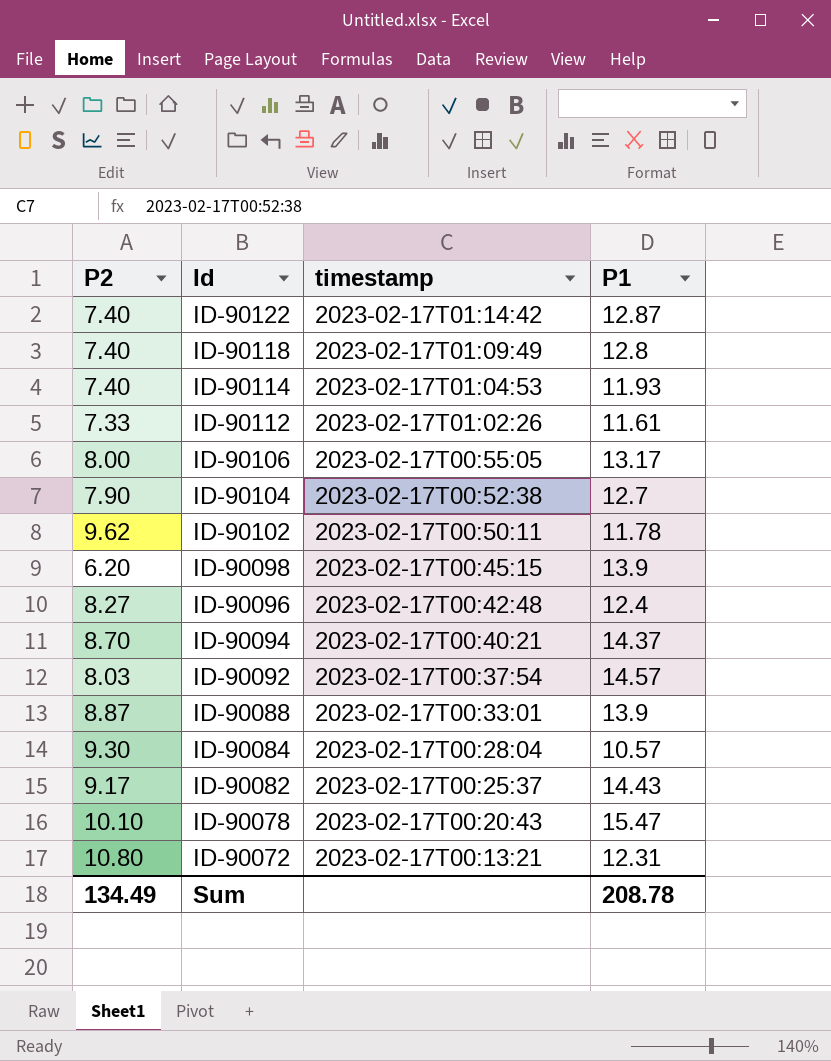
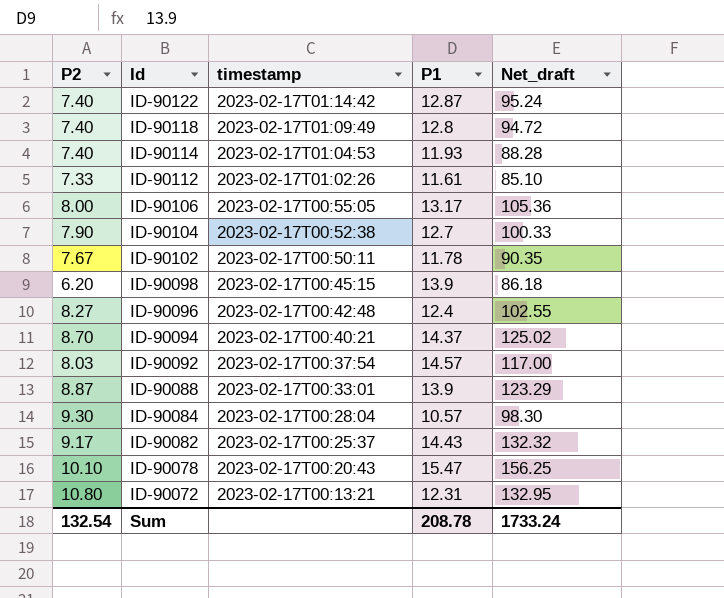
column Net_draft | formula: none -> [P2] * [P1]
ID-90102 | P2: 9.62 -> 7.67
Sum | P2: 134.49 -> 132.54

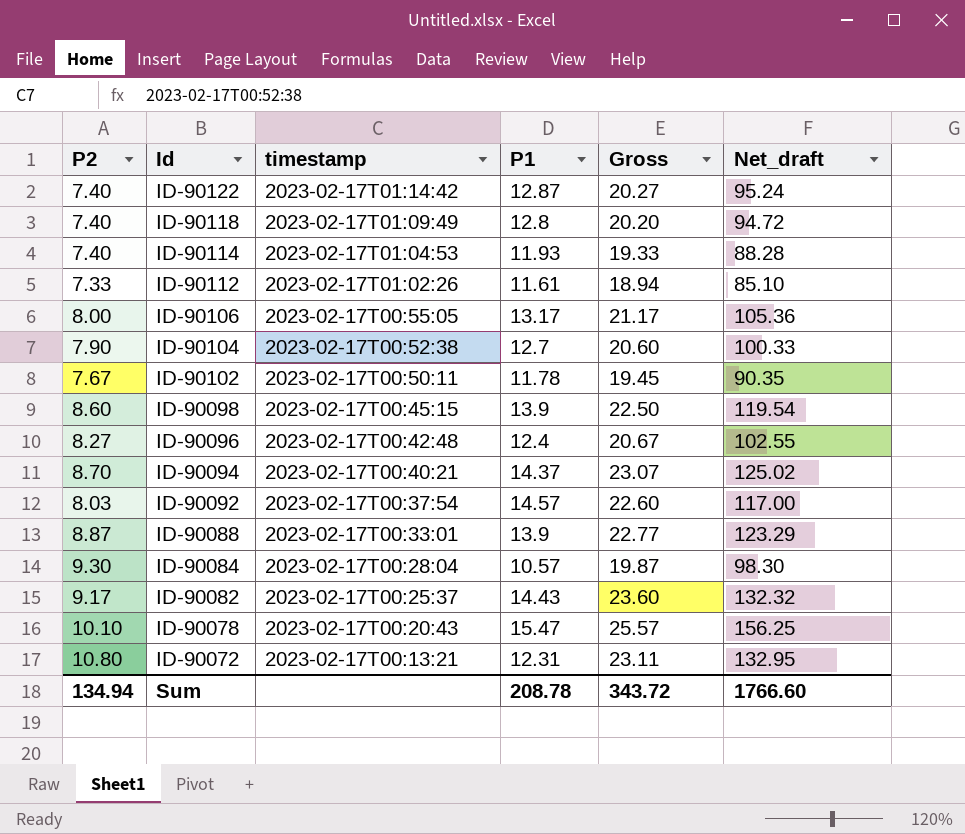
column Gross | formula: none -> [P2] + [P1]
ID-90098 | P2: 6.20 -> 8.60
ID-90098 | Net_draft: 86.18 -> 119.54
Sum | P2: 132.54 -> 134.94
Sum | Net_draft: 1733.24 -> 1766.60

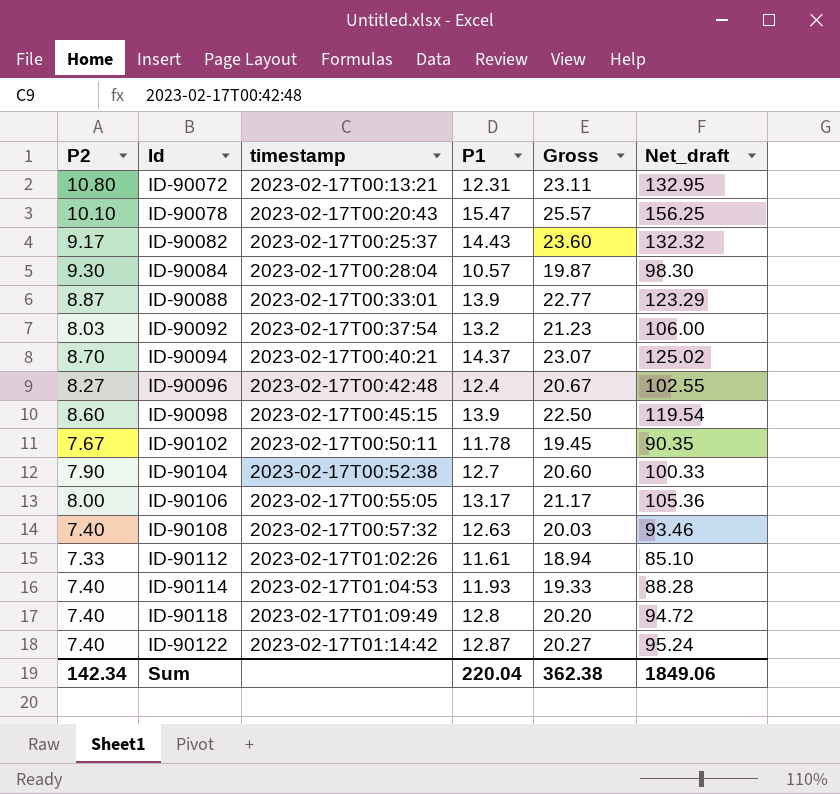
row order: Id descending -> Id ascending
ID-90092 | P1: 14.57 -> 13.2
ID-90092 | Gross: 22.60 -> 21.23
ID-90092 | Net_draft: 117.00 -> 106.00
row ID-90108: none -> 7.40 | 2023-02-17T00:57:32 | 12.63 | 20.03 | 93.46
Sum | P2: 134.94 -> 142.34
Sum | P1: 208.78 -> 220.04
Sum | Gross: 343.72 -> 362.38
Sum | Net_draft: 1766.60 -> 1849.06

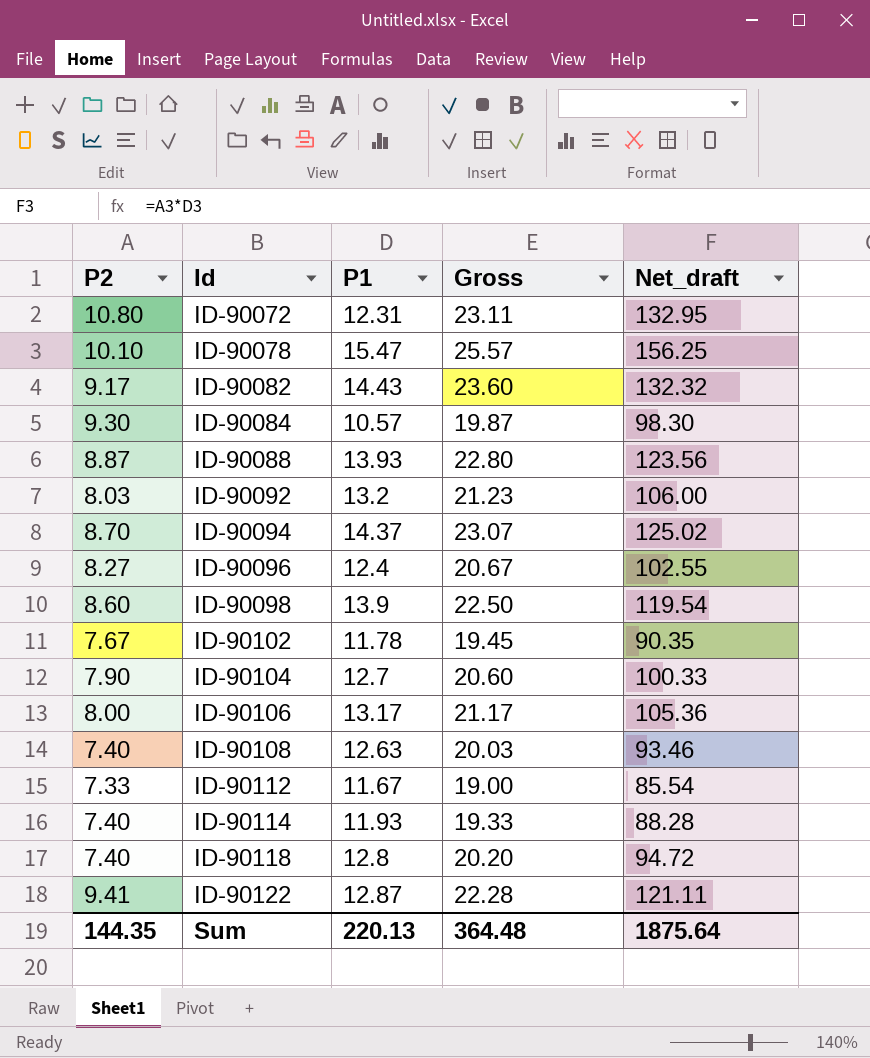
column timestamp | position: 3 -> none
ID-90088 | P1: 13.9 -> 13.93
ID-90088 | Gross: 22.77 -> 22.80
ID-90088 | Net_draft: 123.29 -> 123.56
ID-90112 | P1: 11.61 -> 11.67
ID-90112 | Gross: 18.94 -> 19.00
ID-90112 | Net_draft: 85.10 -> 85.54
ID-90122 | P2: 7.40 -> 9.41
ID-90122 | Gross: 20.27 -> 22.28
ID-90122 | Net_draft: 95.24 -> 121.11
Sum | P2: 142.34 -> 144.35
Sum | P1: 220.04 -> 220.13
Sum | Gross: 362.38 -> 364.48
Sum | Net_draft: 1849.06 -> 1875.64

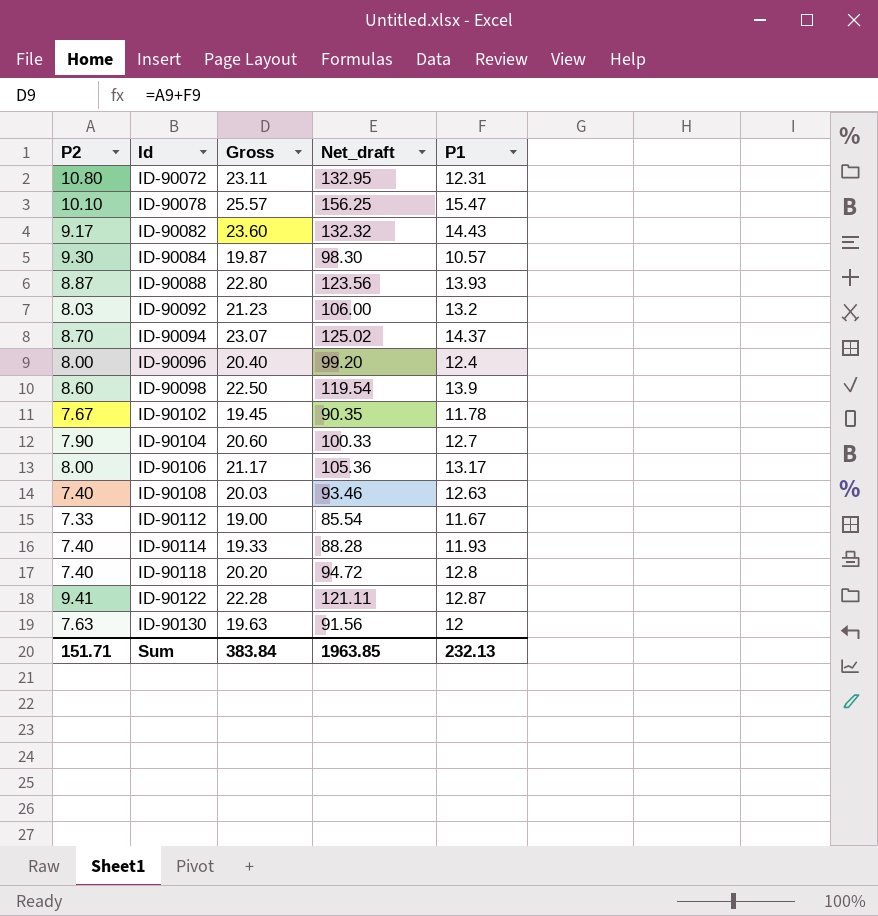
column P1 | position: 3 -> 5
ID-90096 | P2: 8.27 -> 8.00
ID-90096 | Gross: 20.67 -> 20.40
ID-90096 | Net_draft: 102.55 -> 99.20
row ID-90130: none -> 7.63 | 19.63 | 91.56 | 12
Sum | P2: 144.35 -> 151.71
Sum | Gross: 364.48 -> 383.84
Sum | Net_draft: 1875.64 -> 1963.85
Sum | P1: 220.13 -> 232.13

